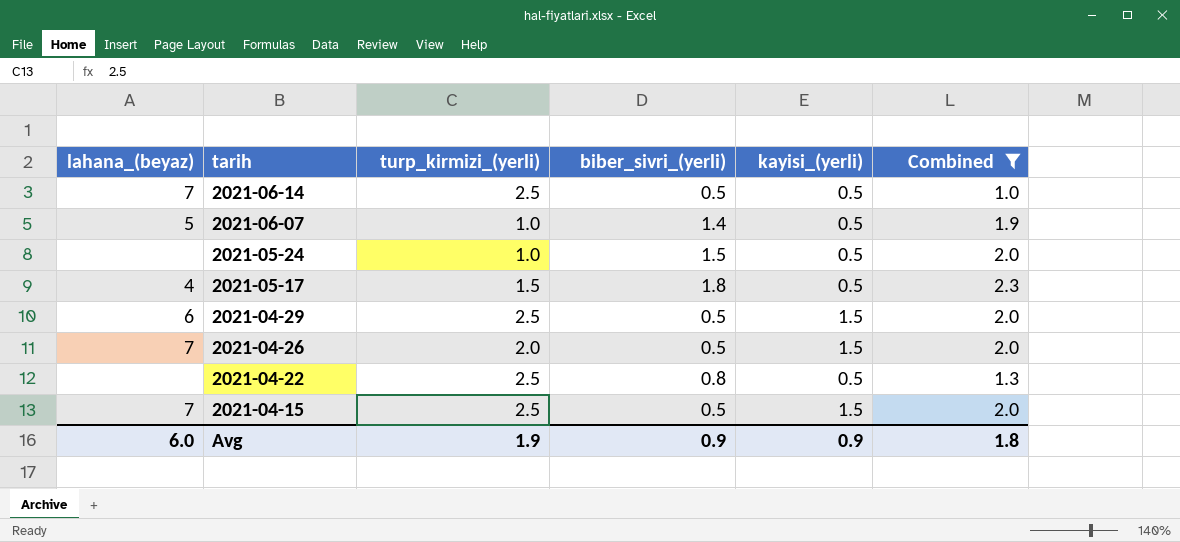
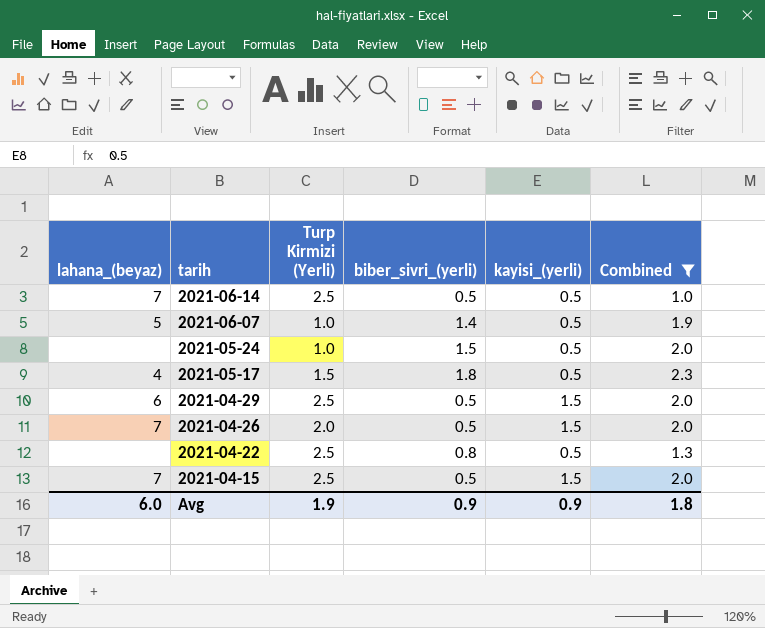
column name: turp_kirmizi_(yerli) -> Turp Kirmizi (Yerli)

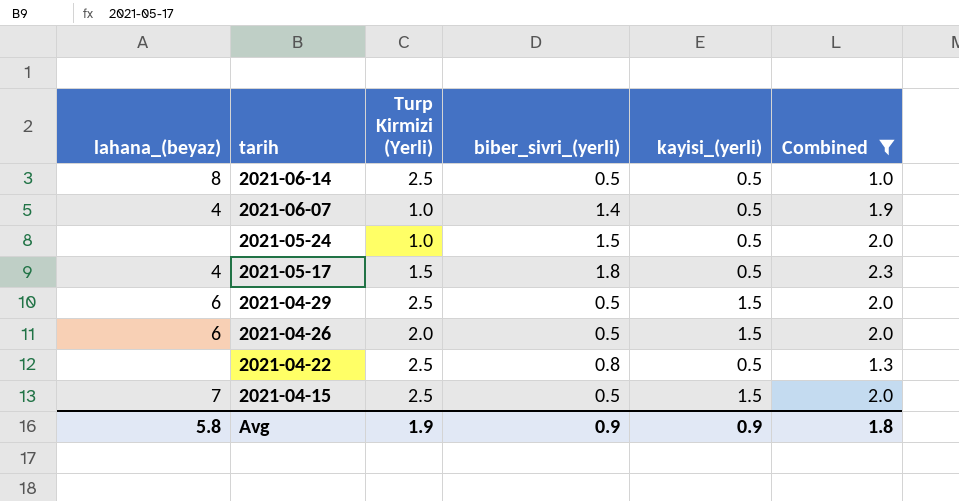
2021-06-14 | lahana_(beyaz): 7 -> 8
2021-06-07 | lahana_(beyaz): 5 -> 4
2021-04-26 | lahana_(beyaz): 7 -> 6
Avg | lahana_(beyaz): 6.0 -> 5.8

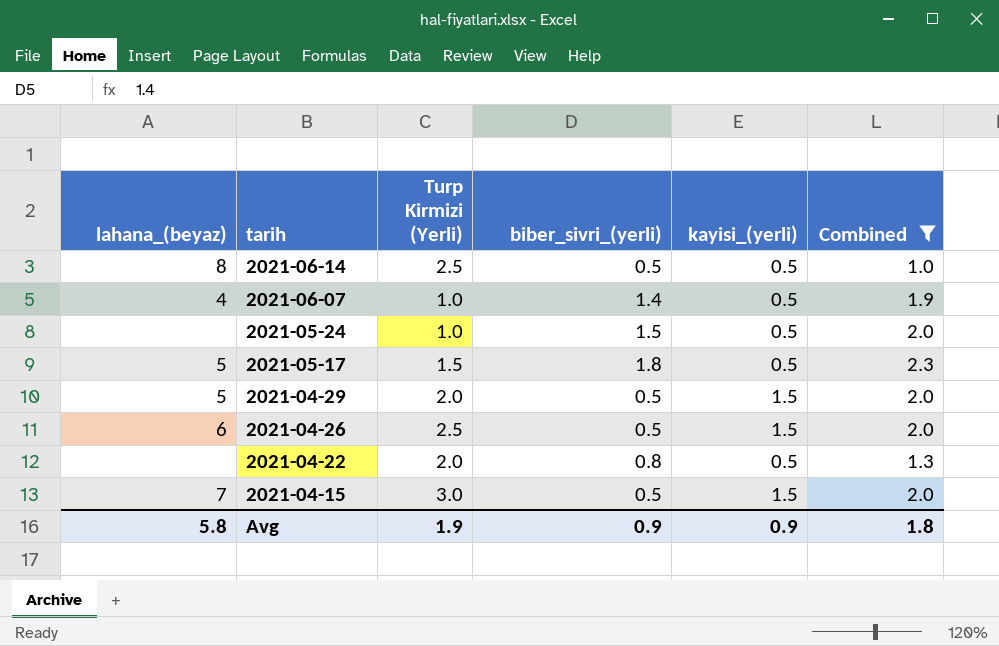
2021-05-17 | lahana_(beyaz): 4 -> 5
2021-04-29 | lahana_(beyaz): 6 -> 5
2021-04-29 | Turp Kirmizi (Yerli): 2.5 -> 2.0
2021-04-26 | Turp Kirmizi (Yerli): 2.0 -> 2.5
2021-04-22 | Turp Kirmizi (Yerli): 2.5 -> 2.0
2021-04-15 | Turp Kirmizi (Yerli): 2.5 -> 3.0

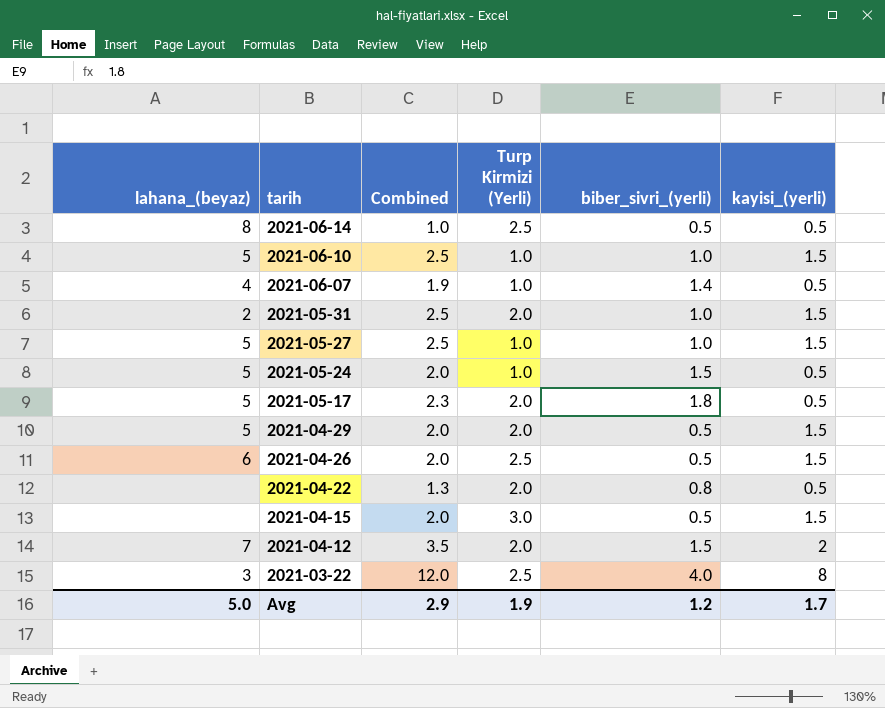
filter: Combined <= 2.3 -> none
column Combined | position: 6 -> 3
2021-05-24 | lahana_(beyaz): none -> 5
2021-05-17 | Turp Kirmizi (Yerli): 1.5 -> 2.0
2021-04-15 | lahana_(beyaz): 7 -> none
Avg | lahana_(beyaz): 5.8 -> 5.0
Avg | Combined: 1.8 -> 2.9
Avg | biber_sivri_(yerli): 0.9 -> 1.2
Avg | kayisi_(yerli): 0.9 -> 1.7

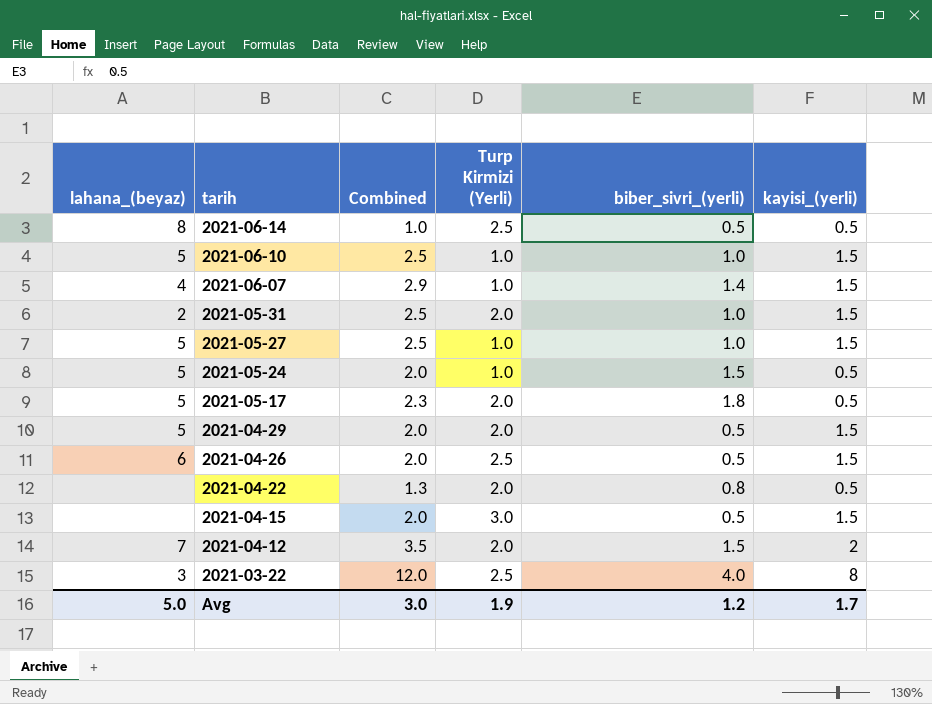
2021-06-07 | Combined: 1.9 -> 2.9
2021-06-07 | kayisi_(yerli): 0.5 -> 1.5
Avg | Combined: 2.9 -> 3.0

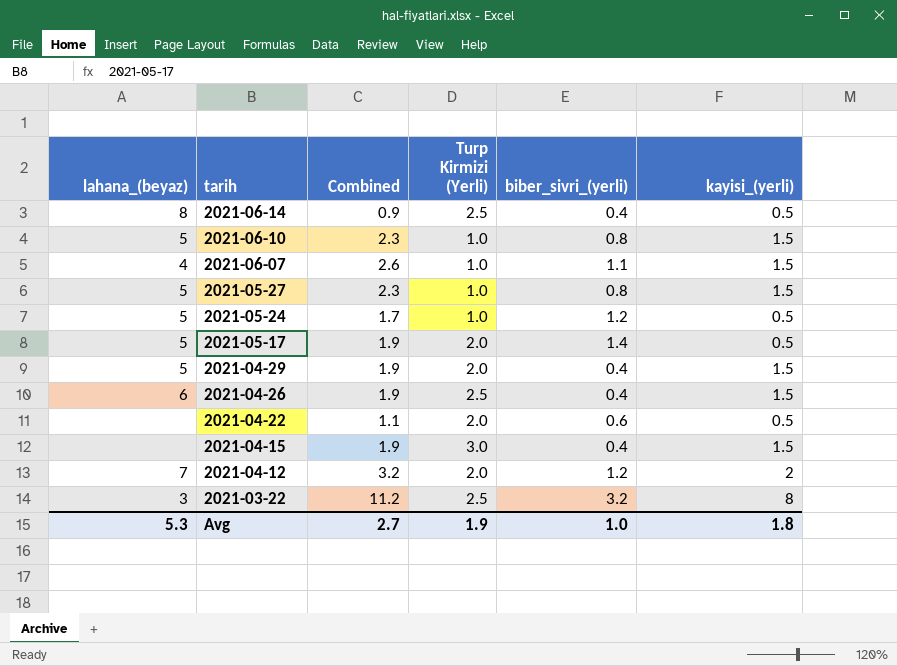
row 2021-05-31: 2 | 2.5 | 2.0 | 1.0 | 1.5 -> none
2021-06-14 | Combined: 1.0 -> 0.9
2021-06-14 | biber_sivri_(yerli): 0.5 -> 0.4
2021-06-10 | Combined: 2.5 -> 2.3
2021-06-10 | biber_sivri_(yerli): 1.0 -> 0.8
2021-06-07 | Combined: 2.9 -> 2.6
2021-06-07 | biber_sivri_(yerli): 1.4 -> 1.1
2021-05-27 | Combined: 2.5 -> 2.3
2021-05-27 | biber_sivri_(yerli): 1.0 -> 0.8
2021-05-24 | Combined: 2.0 -> 1.7
2021-05-24 | biber_sivri_(yerli): 1.5 -> 1.2
2021-05-17 | Combined: 2.3 -> 1.9
2021-05-17 | biber_sivri_(yerli): 1.8 -> 1.4
2021-04-29 | Combined: 2.0 -> 1.9
2021-04-29 | biber_sivri_(yerli): 0.5 -> 0.4
2021-04-26 | Combined: 2.0 -> 1.9
2021-04-26 | biber_sivri_(yerli): 0.5 -> 0.4
2021-04-22 | Combined: 1.3 -> 1.1
2021-04-22 | biber_sivri_(yerli): 0.8 -> 0.6
2021-04-15 | Combined: 2.0 -> 1.9
2021-04-15 | biber_sivri_(yerli): 0.5 -> 0.4
2021-04-12 | Combined: 3.5 -> 3.2
2021-04-12 | biber_sivri_(yerli): 1.5 -> 1.2
2021-03-22 | Combined: 12.0 -> 11.2
2021-03-22 | biber_sivri_(yerli): 4.0 -> 3.2
Avg | lahana_(beyaz): 5.0 -> 5.3
Avg | Combined: 3.0 -> 2.7
Avg | biber_sivri_(yerli): 1.2 -> 1.0
Avg | kayisi_(yerli): 1.7 -> 1.8

